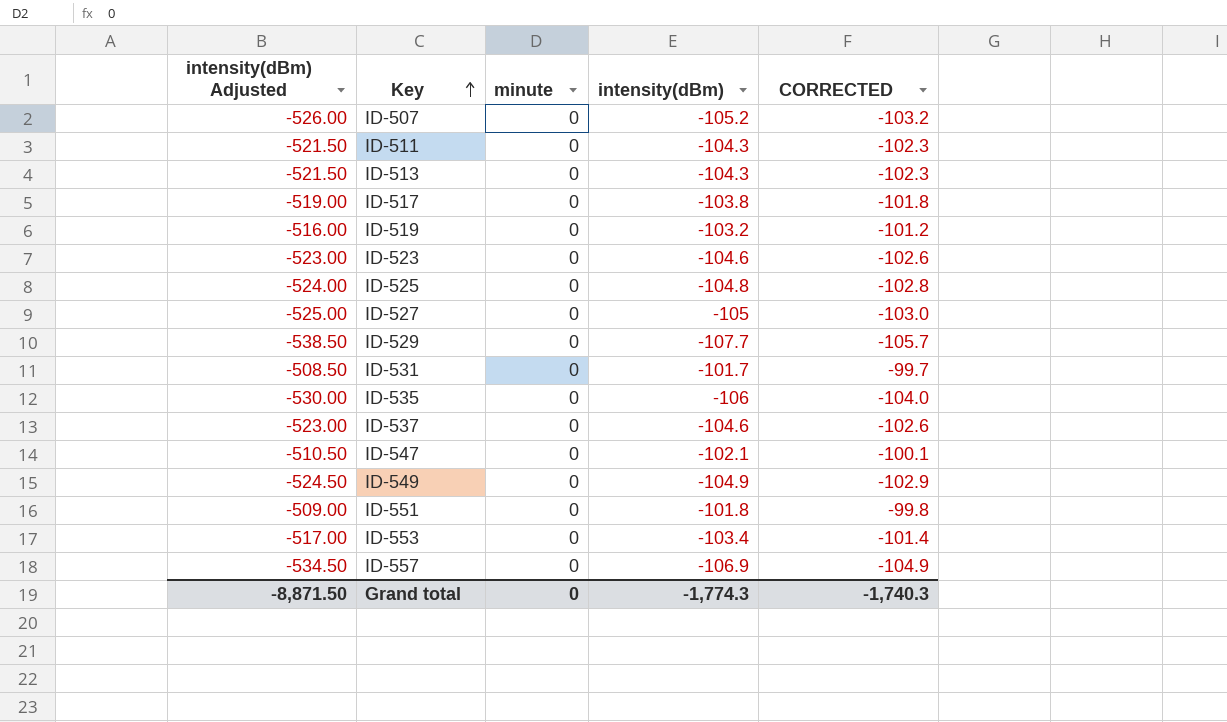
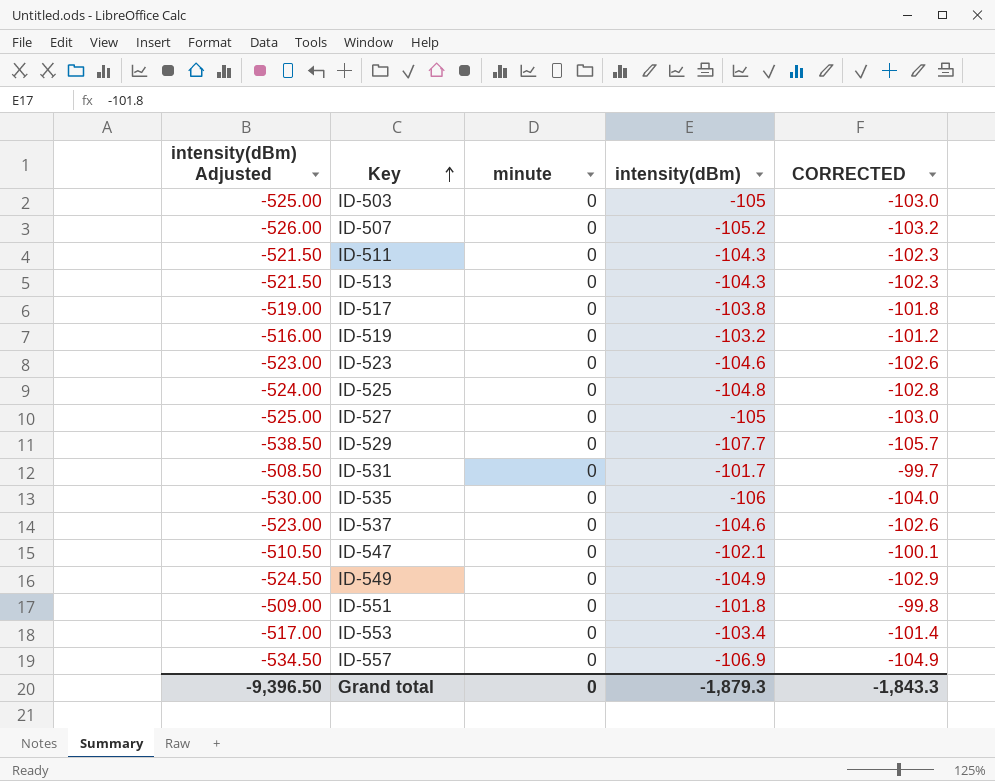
row ID-503: none -> -525.00 | 0 | -105 | -103.0
Grand total | intensity(dBm) Adjusted: -8,871.50 -> -9,396.50
Grand total | intensity(dBm): -1,774.3 -> -1,879.3
Grand total | CORRECTED: -1,740.3 -> -1,843.3

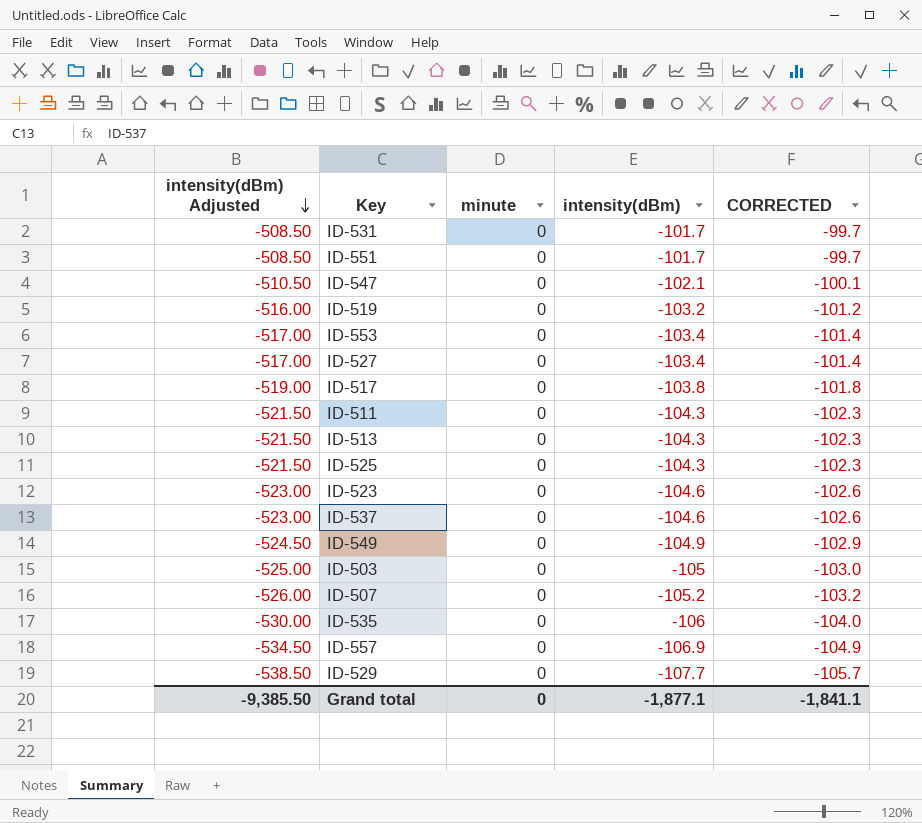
row order: Key ascending -> intensity(dBm) Adjusted descending
ID-551 | intensity(dBm) Adjusted: -509.00 -> -508.50
ID-551 | intensity(dBm): -101.8 -> -101.7
ID-551 | CORRECTED: -99.8 -> -99.7
ID-527 | intensity(dBm) Adjusted: -525.00 -> -517.00
ID-527 | intensity(dBm): -105 -> -103.4
ID-527 | CORRECTED: -103.0 -> -101.4
ID-525 | intensity(dBm) Adjusted: -524.00 -> -521.50
ID-525 | intensity(dBm): -104.8 -> -104.3
ID-525 | CORRECTED: -102.8 -> -102.3
Grand total | intensity(dBm) Adjusted: -9,396.50 -> -9,385.50
Grand total | intensity(dBm): -1,879.3 -> -1,877.1
Grand total | CORRECTED: -1,843.3 -> -1,841.1

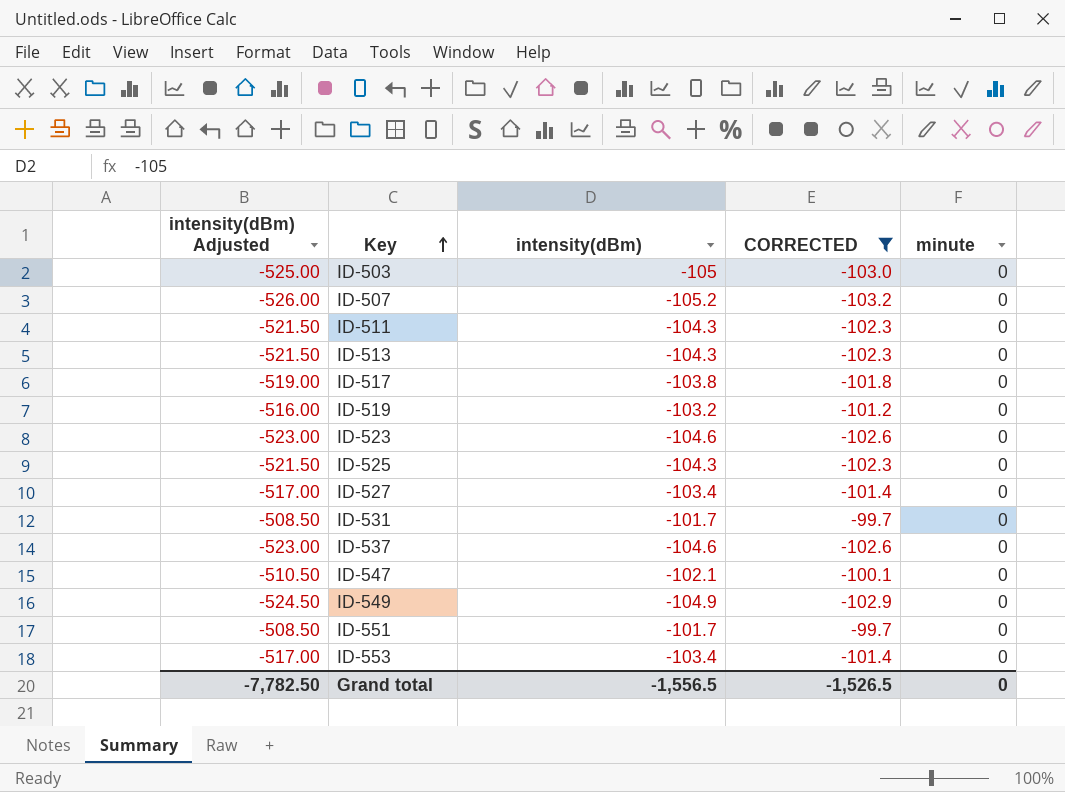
filter: none -> CORRECTED >= -103.2
row order: intensity(dBm) Adjusted descending -> Key ascending
column minute | position: 3 -> 5
Grand total | intensity(dBm) Adjusted: -9,385.50 -> -7,782.50
Grand total | intensity(dBm): -1,877.1 -> -1,556.5
Grand total | CORRECTED: -1,841.1 -> -1,526.5

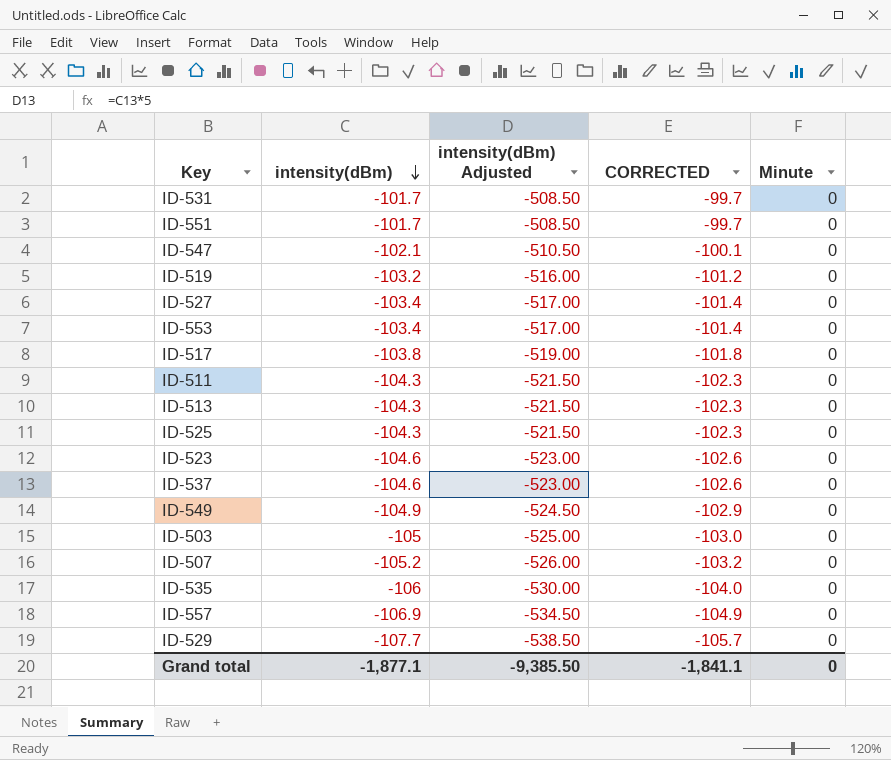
filter: CORRECTED >= -103.2 -> none
row order: Key ascending -> intensity(dBm) descending
column intensity(dBm) Adjusted | position: 1 -> 3
column name: minute -> Minute
Grand total | intensity(dBm): -1,556.5 -> -1,877.1
Grand total | intensity(dBm) Adjusted: -7,782.50 -> -9,385.50
Grand total | CORRECTED: -1,526.5 -> -1,841.1

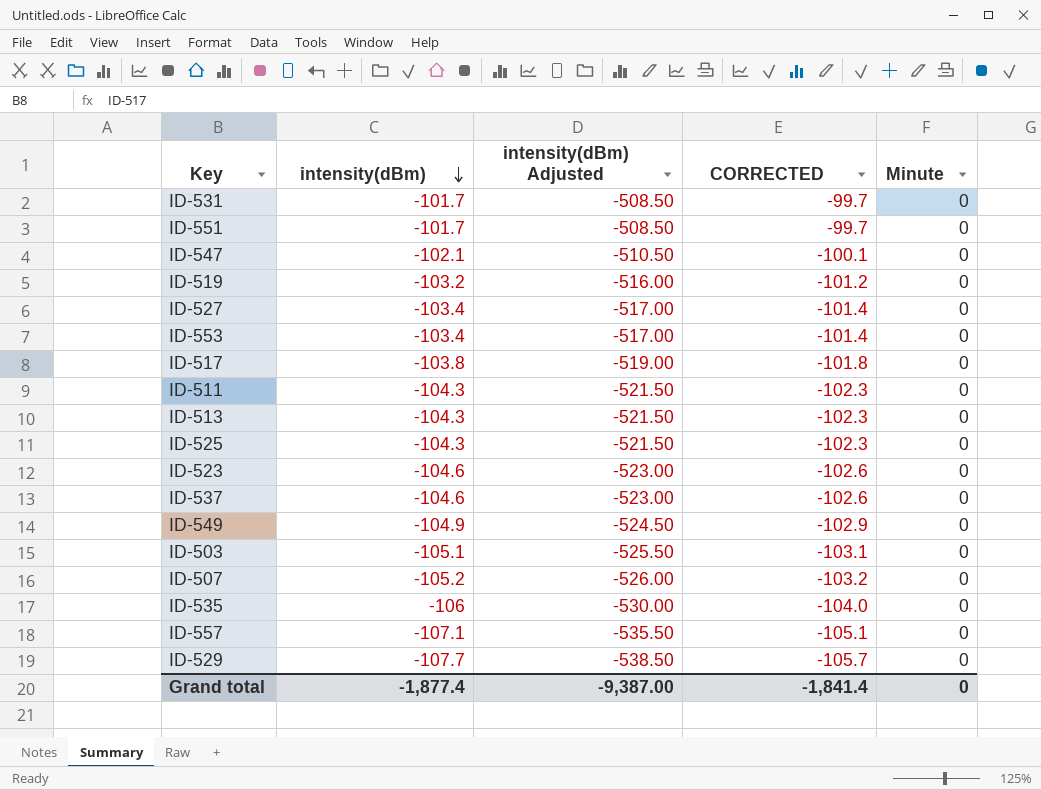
ID-503 | intensity(dBm): -105 -> -105.1
ID-503 | intensity(dBm) Adjusted: -525.00 -> -525.50
ID-503 | CORRECTED: -103.0 -> -103.1
ID-557 | intensity(dBm): -106.9 -> -107.1
ID-557 | intensity(dBm) Adjusted: -534.50 -> -535.50
ID-557 | CORRECTED: -104.9 -> -105.1
Grand total | intensity(dBm): -1,877.1 -> -1,877.4
Grand total | intensity(dBm) Adjusted: -9,385.50 -> -9,387.00
Grand total | CORRECTED: -1,841.1 -> -1,841.4

